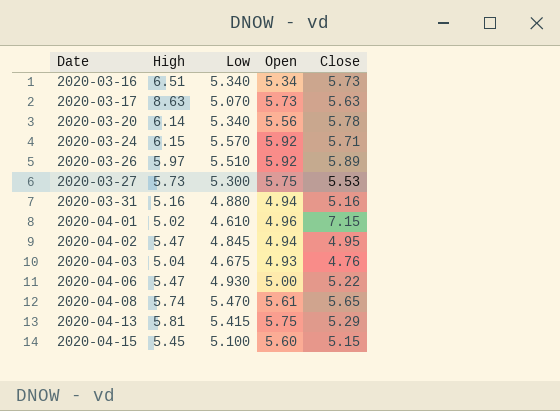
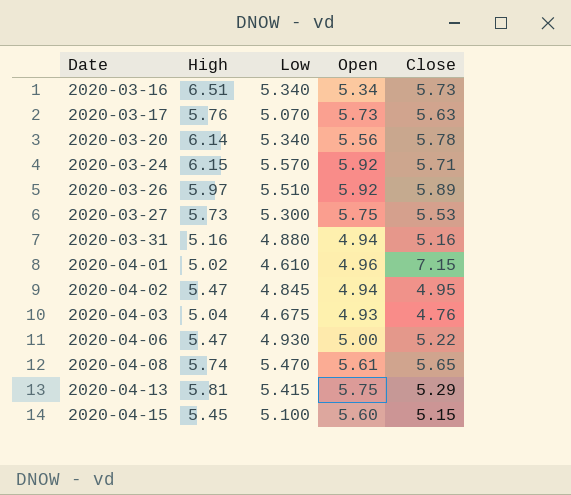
2020-03-17 | High: 8.63 -> 5.76

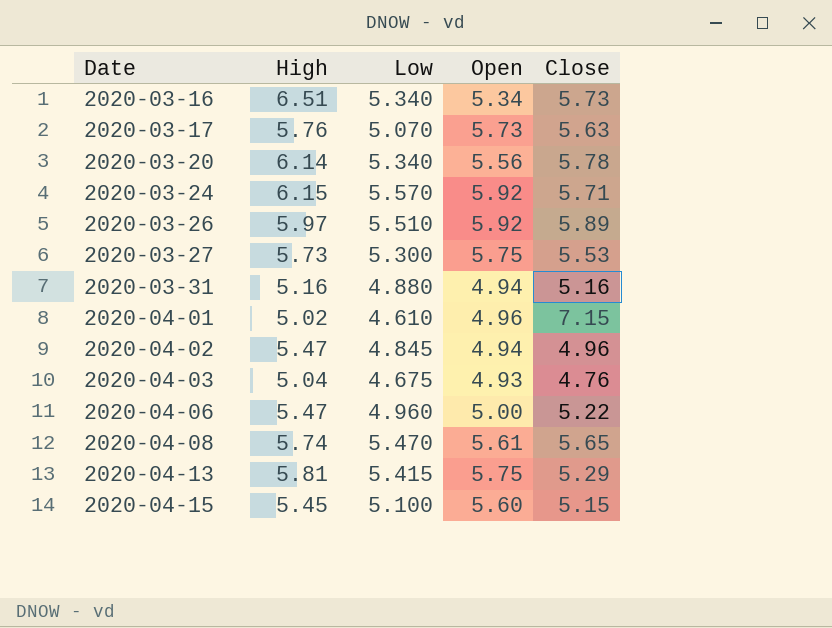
2020-04-02 | Close: 4.95 -> 4.96
2020-04-06 | Low: 4.930 -> 4.960

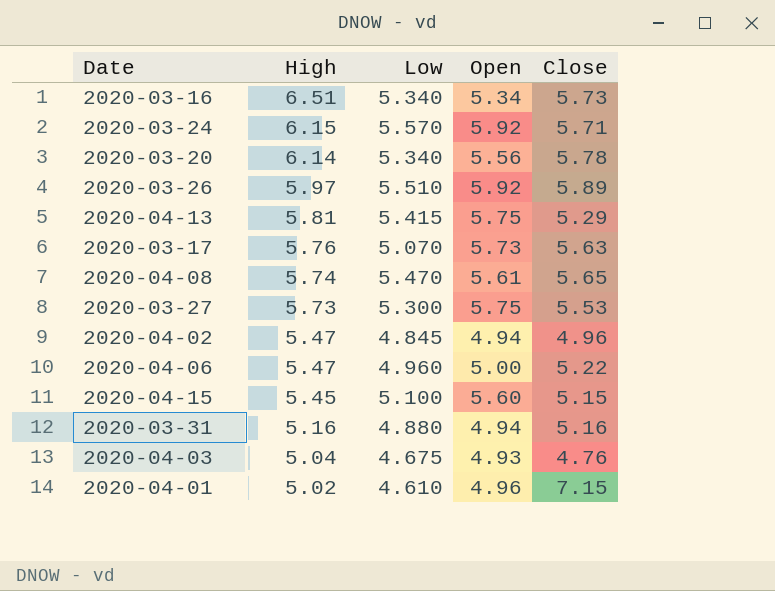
row order: Date ascending -> High descending

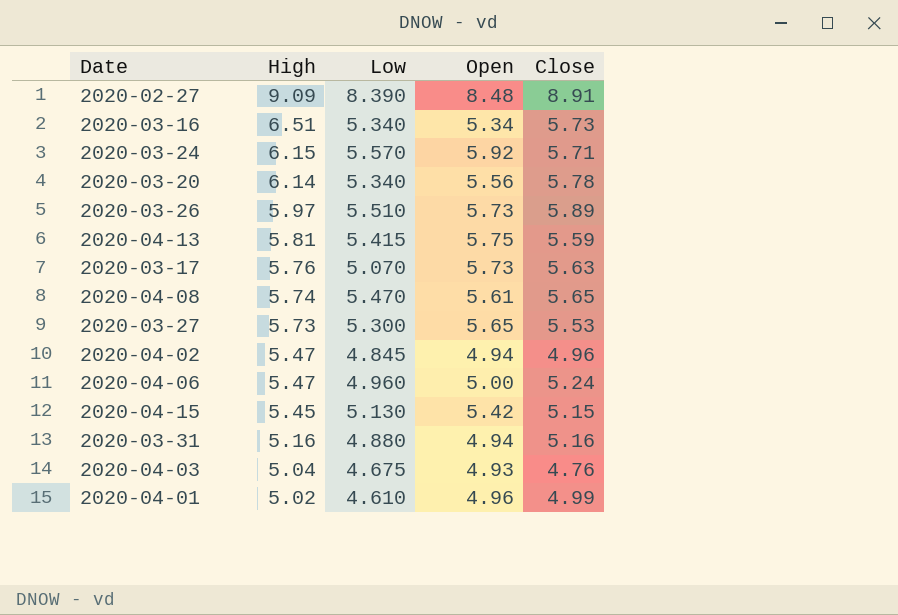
row 2020-02-27: none -> 9.09 | 8.390 | 8.48 | 8.91
2020-03-26 | Open: 5.92 -> 5.73
2020-04-13 | Close: 5.29 -> 5.59
2020-03-27 | Open: 5.75 -> 5.65
2020-04-06 | Close: 5.22 -> 5.24
2020-04-15 | Low: 5.100 -> 5.130
2020-04-15 | Open: 5.60 -> 5.42
2020-04-01 | Close: 7.15 -> 4.99

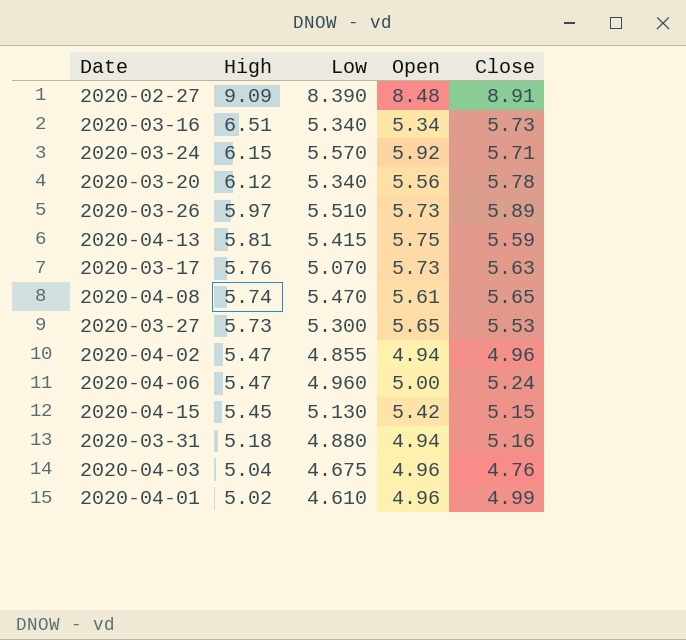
2020-03-20 | High: 6.14 -> 6.12
2020-04-02 | Low: 4.845 -> 4.855
2020-03-31 | High: 5.16 -> 5.18
2020-04-03 | Open: 4.93 -> 4.96

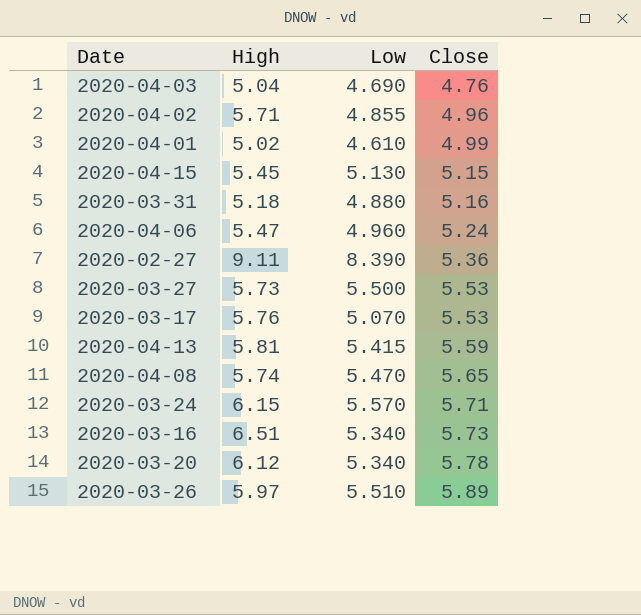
row order: High descending -> Close ascending
column Open | position: 4 -> none
2020-04-03 | Low: 4.675 -> 4.690
2020-04-02 | High: 5.47 -> 5.71
2020-02-27 | High: 9.09 -> 9.11
2020-02-27 | Close: 8.91 -> 5.36
2020-03-27 | Low: 5.300 -> 5.500
2020-03-17 | Close: 5.63 -> 5.53

